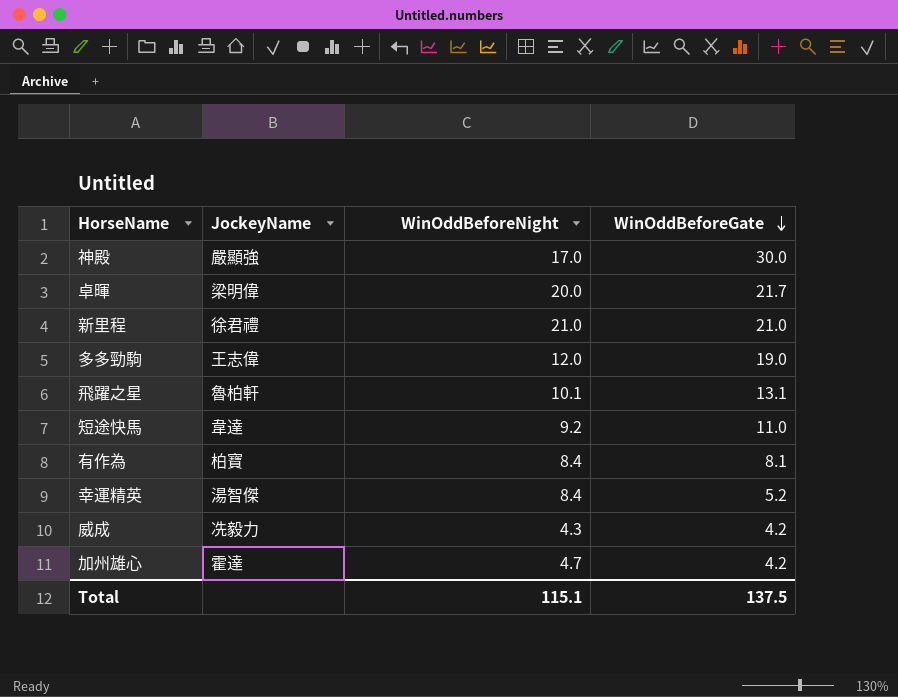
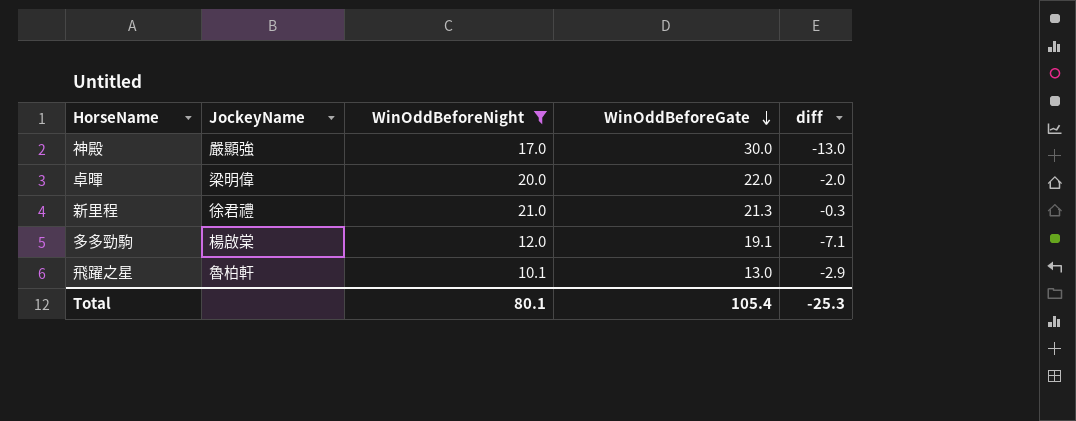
filter: none -> WinOddBeforeNight >= 10.1
column diff | formula: none -> [WinOddBeforeNight] - [WinOddBeforeGate]
卓暉 | WinOddBeforeGate: 21.7 -> 22.0
新里程 | WinOddBeforeGate: 21.0 -> 21.3
多多勁駒 | JockeyName: 王志偉 -> 楊啟棠
多多勁駒 | WinOddBeforeGate: 19.0 -> 19.1
飛躍之星 | WinOddBeforeGate: 13.1 -> 13.0
Total | WinOddBeforeNight: 115.1 -> 80.1
Total | WinOddBeforeGate: 137.5 -> 105.4

